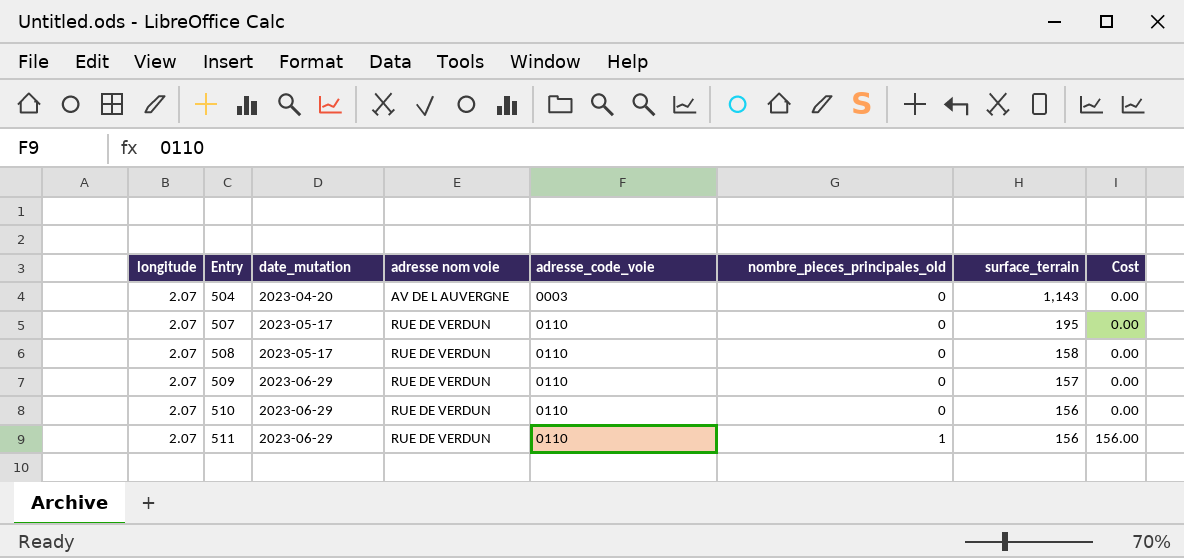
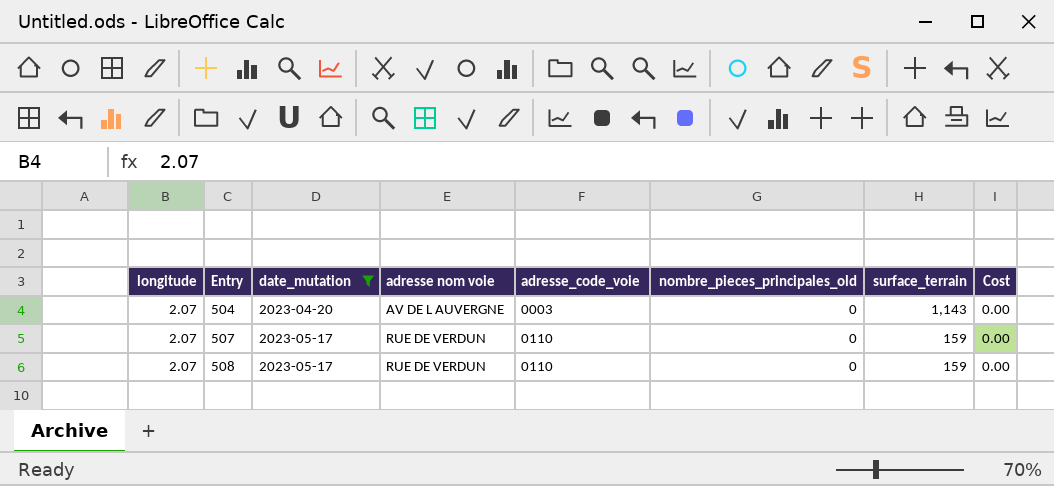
filter: none -> date_mutation != 2023-06-29
507 | surface_terrain: 195 -> 159
508 | surface_terrain: 158 -> 159

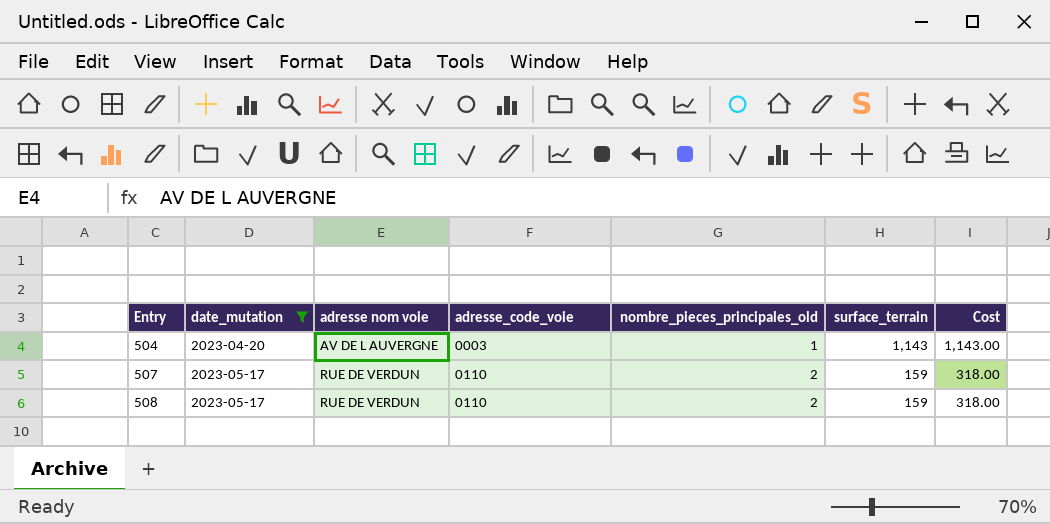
column longitude | position: 1 -> none
504 | nombre_pieces_principales_old: 0 -> 1
504 | Cost: 0.00 -> 1,143.00
507 | nombre_pieces_principales_old: 0 -> 2
507 | Cost: 0.00 -> 318.00
508 | nombre_pieces_principales_old: 0 -> 2
508 | Cost: 0.00 -> 318.00

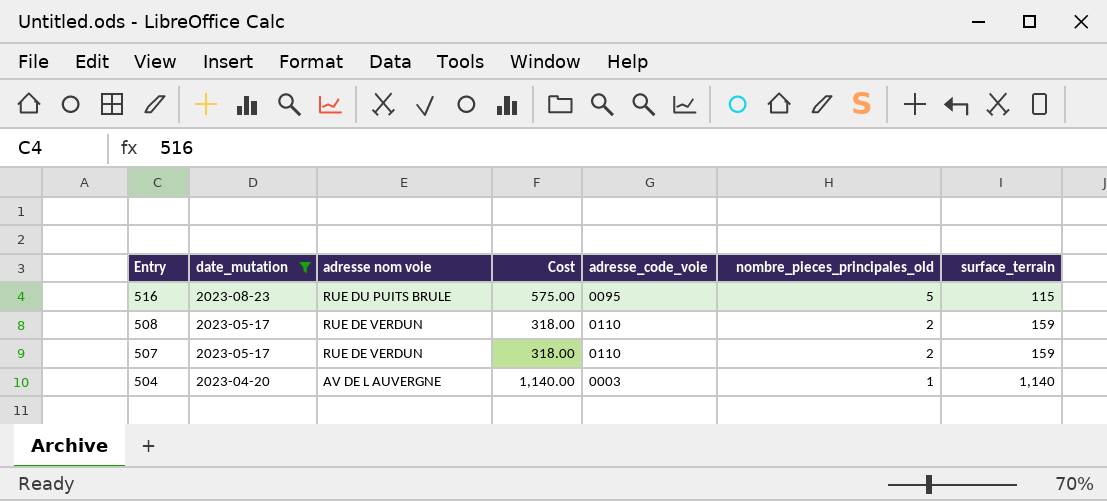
row order: Entry ascending -> Entry descending
column Cost | position: 7 -> 4
row 516: none -> 2023-08-23 | RUE DU PUITS BRULE | 575.00 | 0095 | 5 | 115
504 | Cost: 1,143.00 -> 1,140.00
504 | surface_terrain: 1,143 -> 1,140

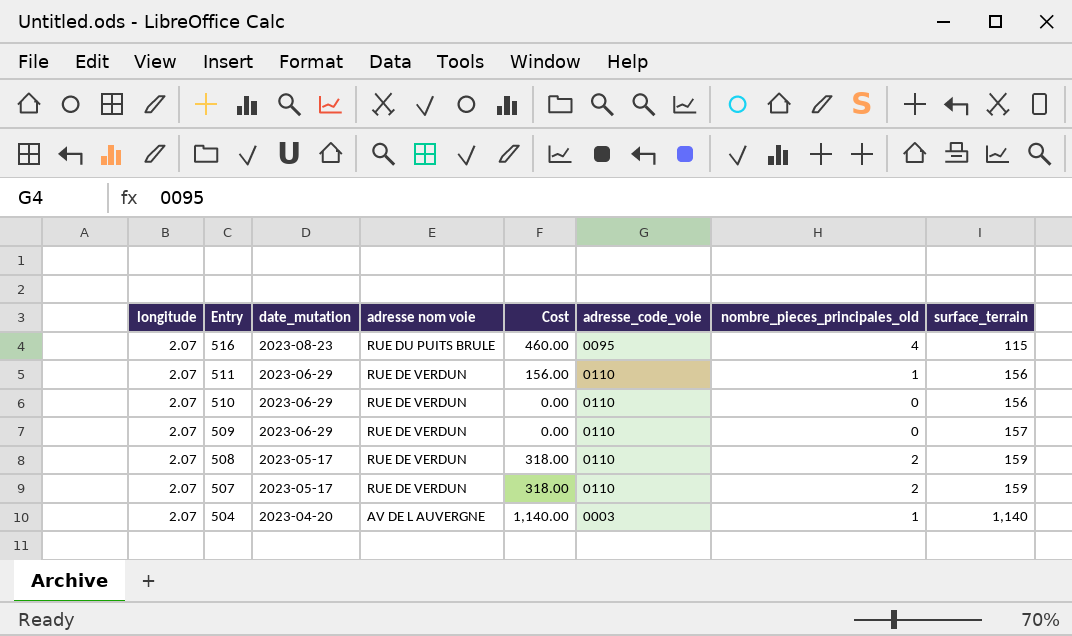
filter: date_mutation != 2023-06-29 -> none
column longitude | position: none -> 1
516 | Cost: 575.00 -> 460.00
516 | nombre_pieces_principales_old: 5 -> 4

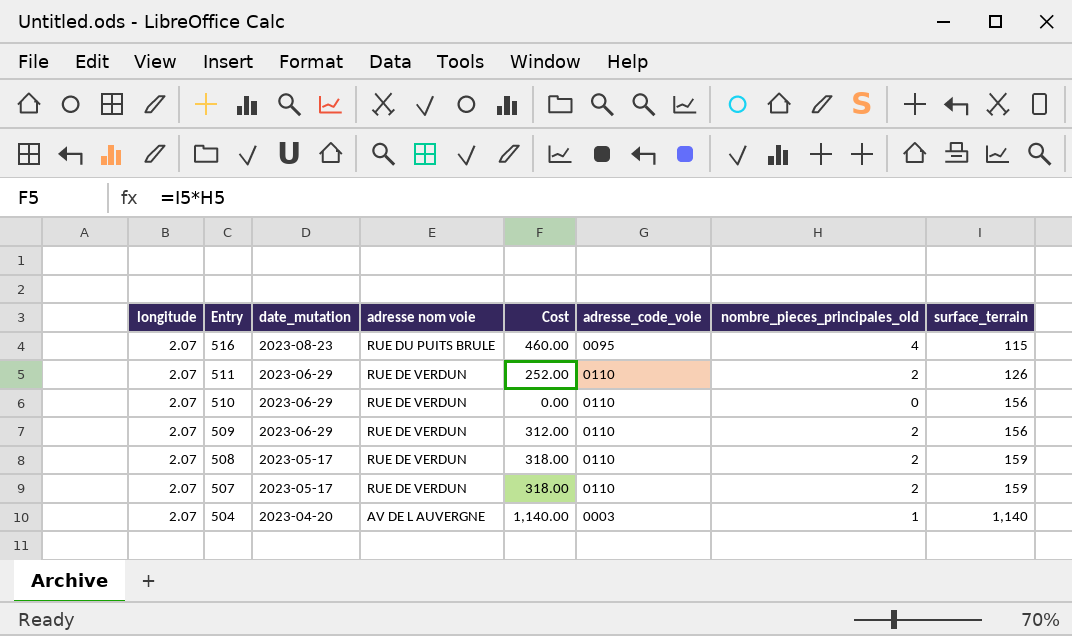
511 | Cost: 156.00 -> 252.00
511 | nombre_pieces_principales_old: 1 -> 2
511 | surface_terrain: 156 -> 126
509 | Cost: 0.00 -> 312.00
509 | nombre_pieces_principales_old: 0 -> 2
509 | surface_terrain: 157 -> 156

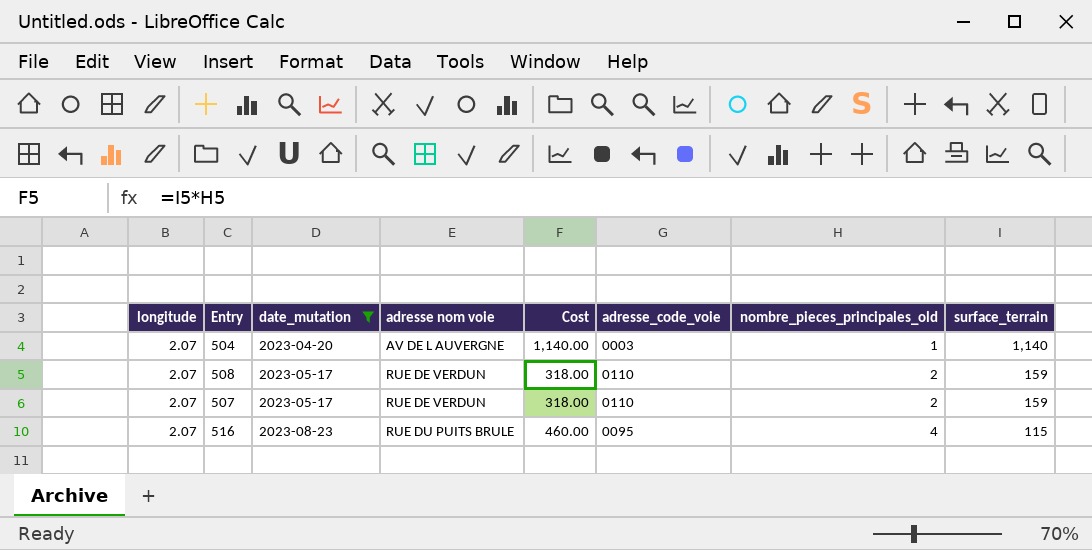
filter: none -> date_mutation != 2023-06-29
row order: Entry descending -> date_mutation ascending

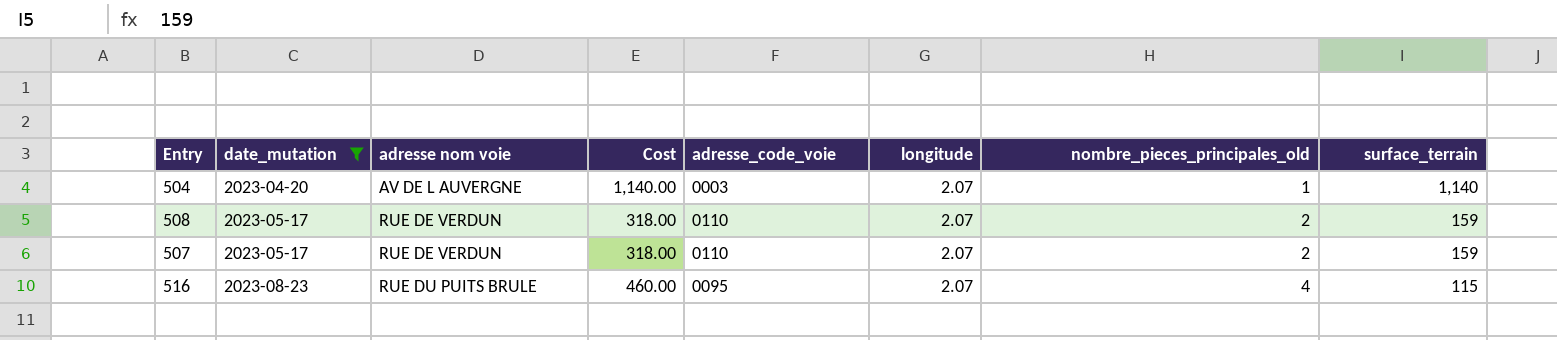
column longitude | position: 1 -> 6

